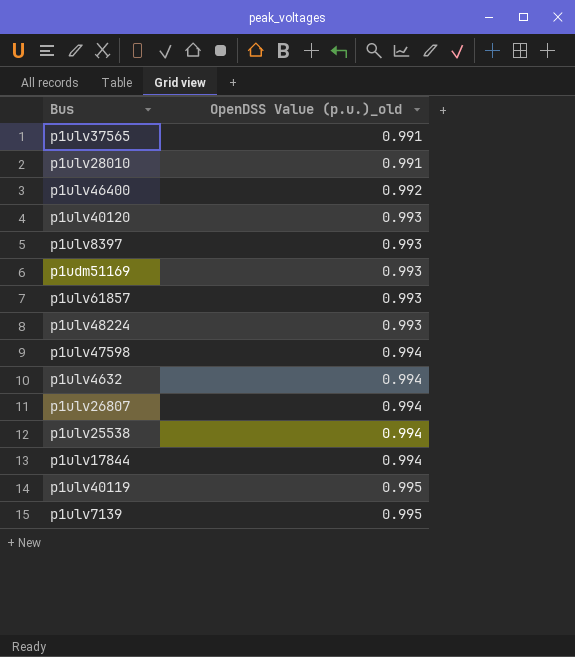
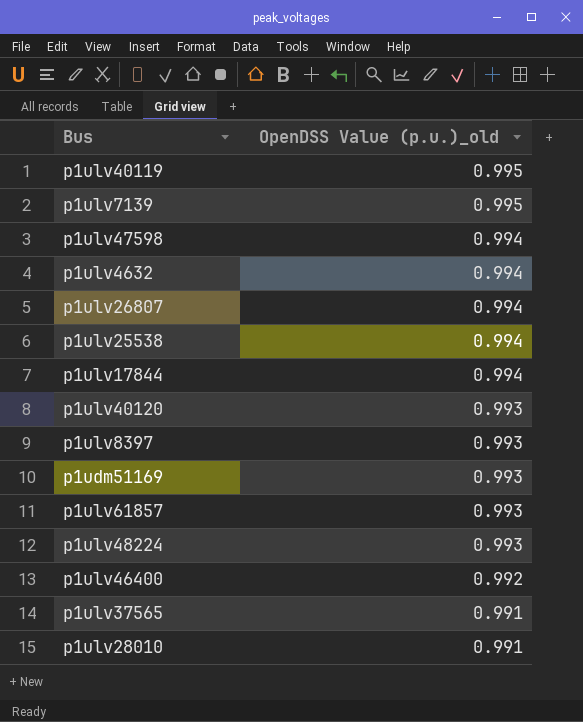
row order: OpenDSS Value (p.u.)_old ascending -> OpenDSS Value (p.u.)_old descending

